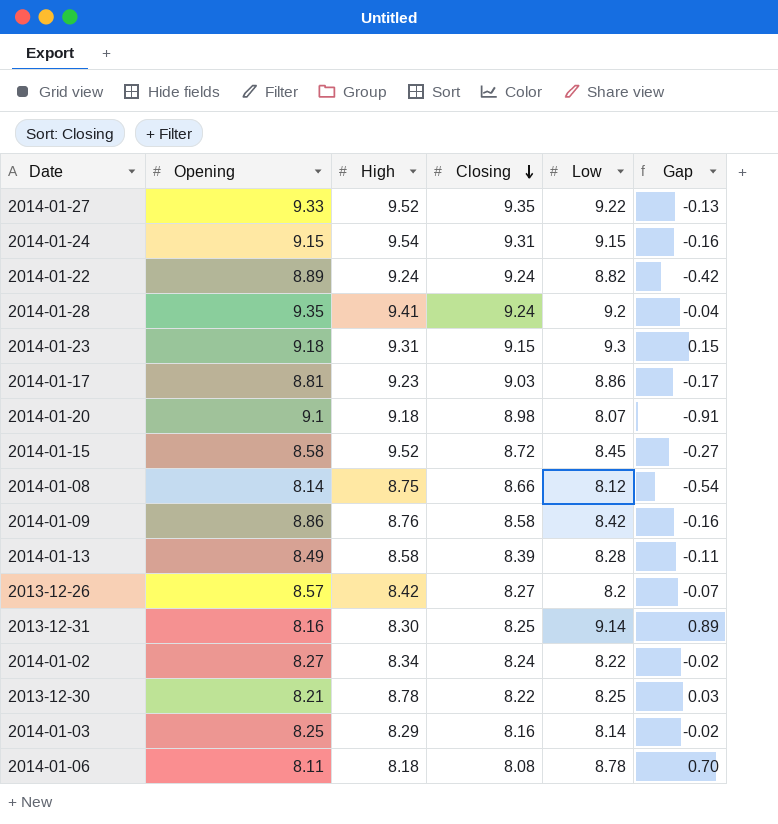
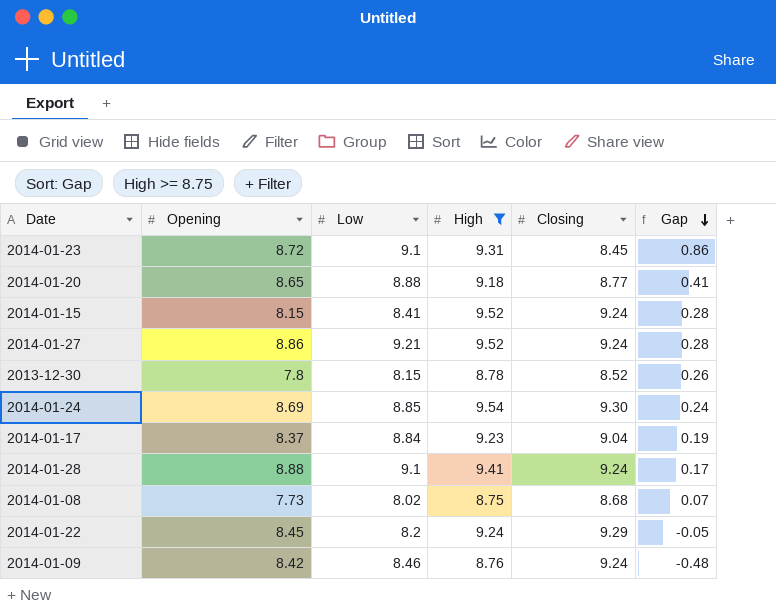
filter: none -> High >= 8.75
row order: Closing descending -> Gap descending
column Low | position: 5 -> 3
column Gap | formula: [Low] - [Closing] -> [High] - [Closing]
2014-01-23 | Opening: 9.18 -> 8.72
2014-01-23 | Low: 9.3 -> 9.1
2014-01-23 | Closing: 9.15 -> 8.45
2014-01-20 | Opening: 9.1 -> 8.65
2014-01-20 | Low: 8.07 -> 8.88
2014-01-20 | Closing: 8.98 -> 8.77
2014-01-15 | Opening: 8.58 -> 8.15
2014-01-15 | Low: 8.45 -> 8.41
2014-01-15 | Closing: 8.72 -> 9.24
2014-01-27 | Opening: 9.33 -> 8.86
2014-01-27 | Low: 9.22 -> 9.21
2014-01-27 | Closing: 9.35 -> 9.24
2013-12-30 | Opening: 8.21 -> 7.8
2013-12-30 | Low: 8.25 -> 8.15
2013-12-30 | Closing: 8.22 -> 8.52
2014-01-24 | Opening: 9.15 -> 8.69
2014-01-24 | Low: 9.15 -> 8.85
2014-01-24 | Closing: 9.31 -> 9.30
2014-01-17 | Opening: 8.81 -> 8.37
2014-01-17 | Low: 8.86 -> 8.84
2014-01-17 | Closing: 9.03 -> 9.04
2014-01-28 | Opening: 9.35 -> 8.88
2014-01-28 | Low: 9.2 -> 9.1
2014-01-08 | Opening: 8.14 -> 7.73
2014-01-08 | Low: 8.12 -> 8.02
2014-01-08 | Closing: 8.66 -> 8.68
2014-01-22 | Opening: 8.89 -> 8.45
2014-01-22 | Low: 8.82 -> 8.2
2014-01-22 | Closing: 9.24 -> 9.29
2014-01-09 | Opening: 8.86 -> 8.42
2014-01-09 | Low: 8.42 -> 8.46
2014-01-09 | Closing: 8.58 -> 9.24

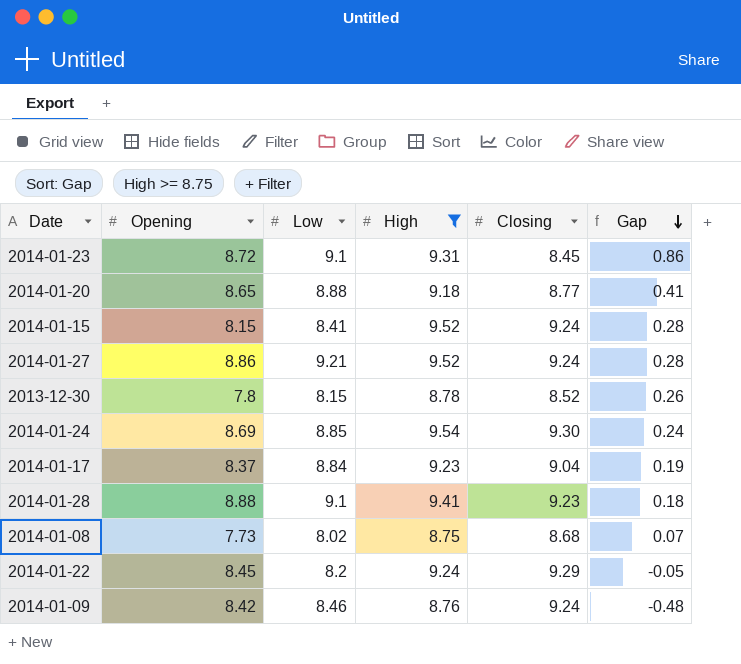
2014-01-28 | Closing: 9.24 -> 9.23
2014-01-28 | Gap: 0.17 -> 0.18

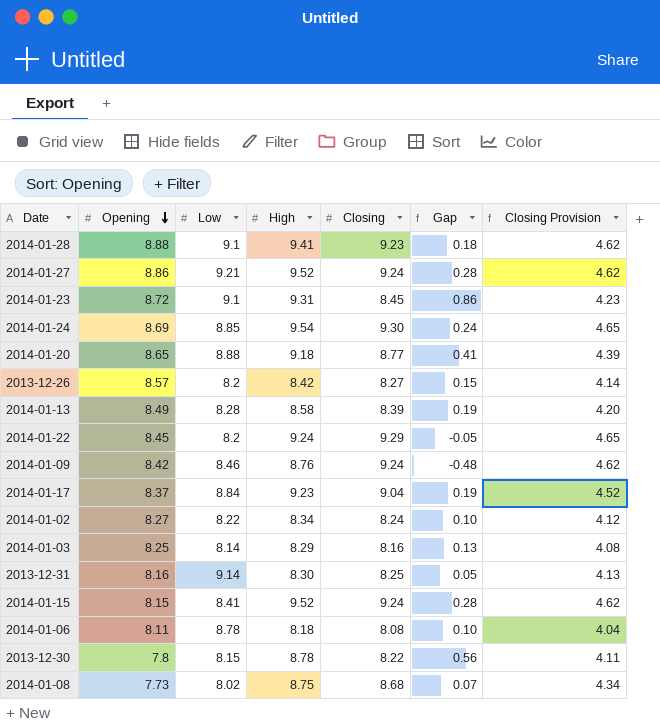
filter: High >= 8.75 -> none
row order: Gap descending -> Opening descending
column Closing Provision | formula: none -> [Closing] * 0.5
2013-12-30 | Closing: 8.52 -> 8.22
2013-12-30 | Gap: 0.26 -> 0.56

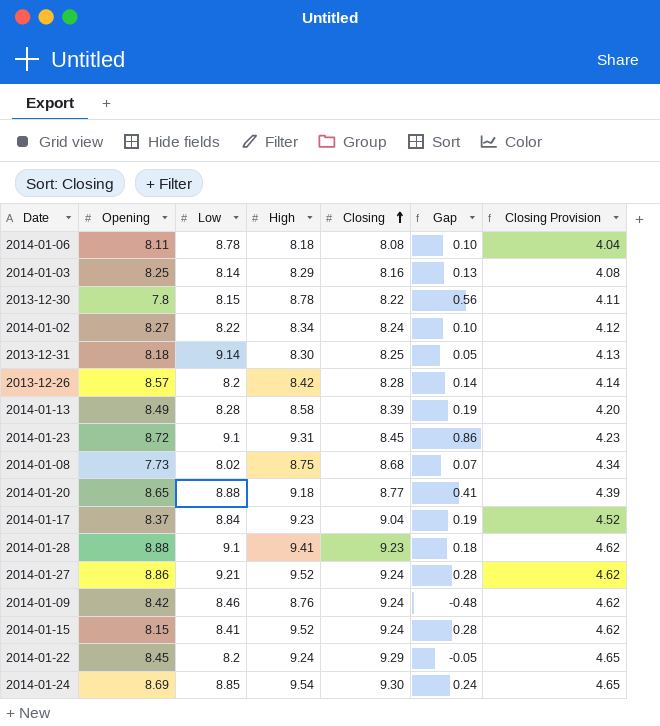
row order: Opening descending -> Closing ascending
2013-12-31 | Opening: 8.16 -> 8.18
2013-12-26 | Closing: 8.27 -> 8.28
2013-12-26 | Gap: 0.15 -> 0.14

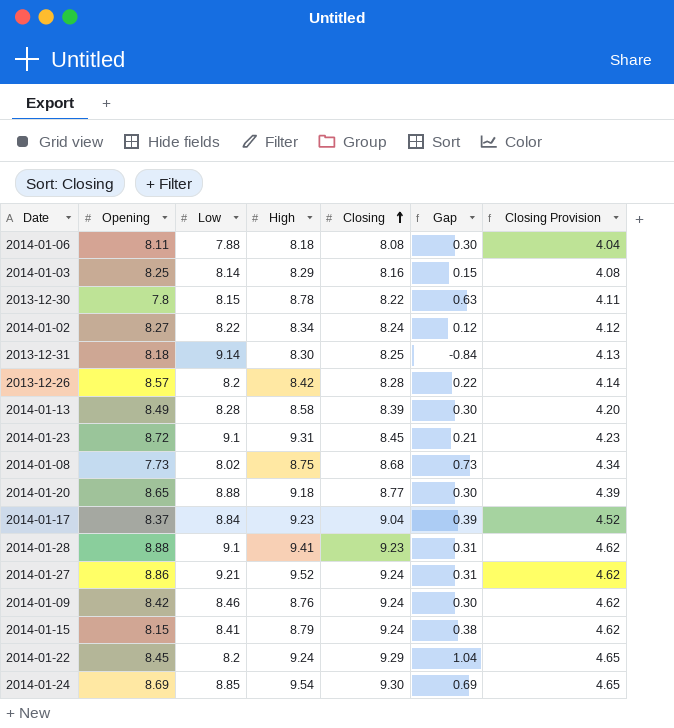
column Gap | formula: [High] - [Closing] -> [High] - [Low]
2014-01-06 | Low: 8.78 -> 7.88
2014-01-15 | High: 9.52 -> 8.79

